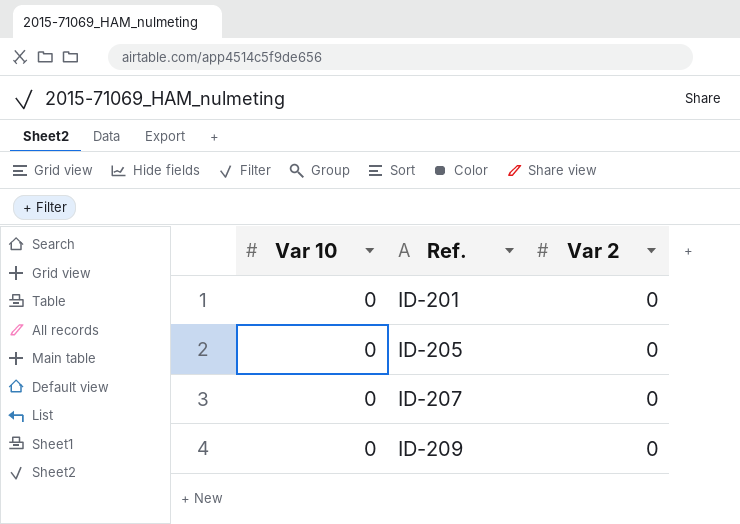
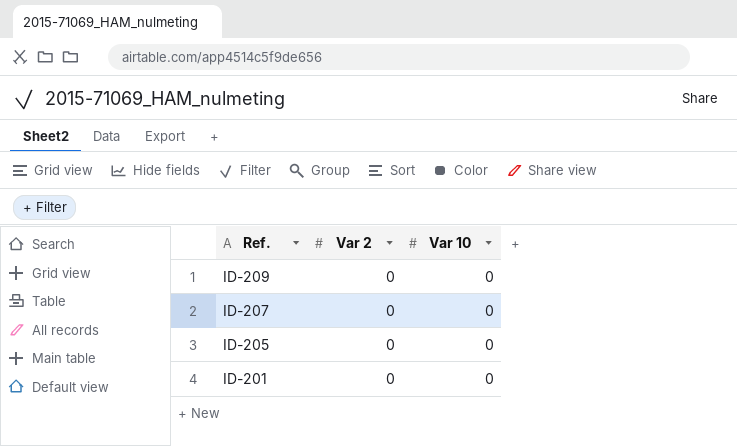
row order: Ref. ascending -> Ref. descending
column Var 10 | position: 1 -> 3

